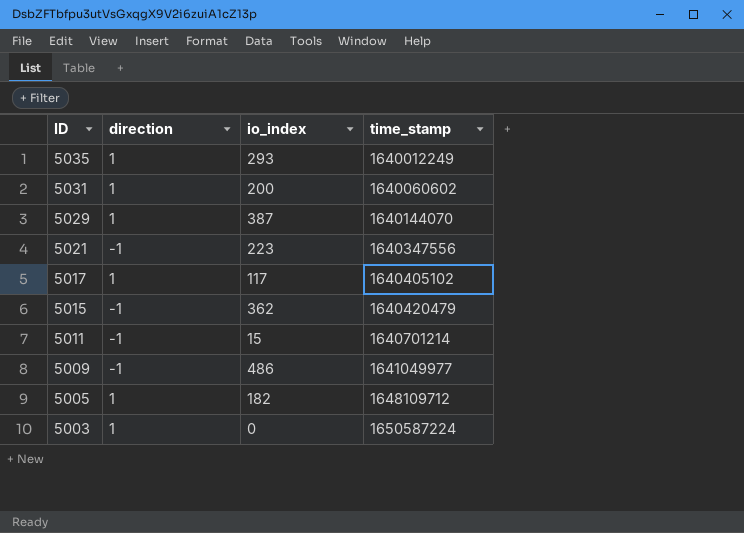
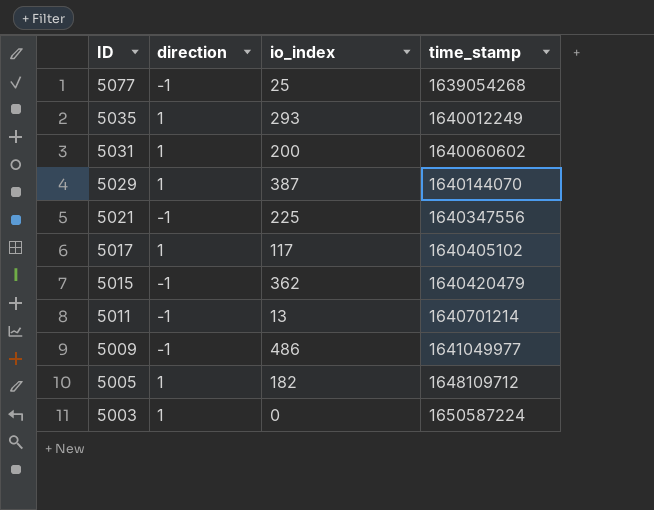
row 5077: none -> -1 | 25 | 1639054268
5021 | io_index: 223 -> 225
5011 | io_index: 15 -> 13

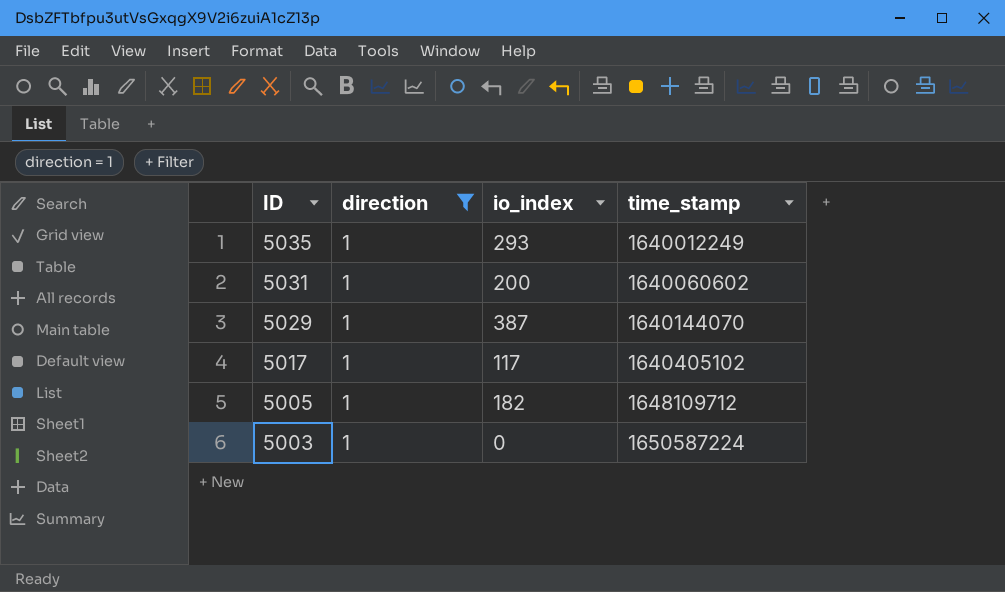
filter: none -> direction = 1

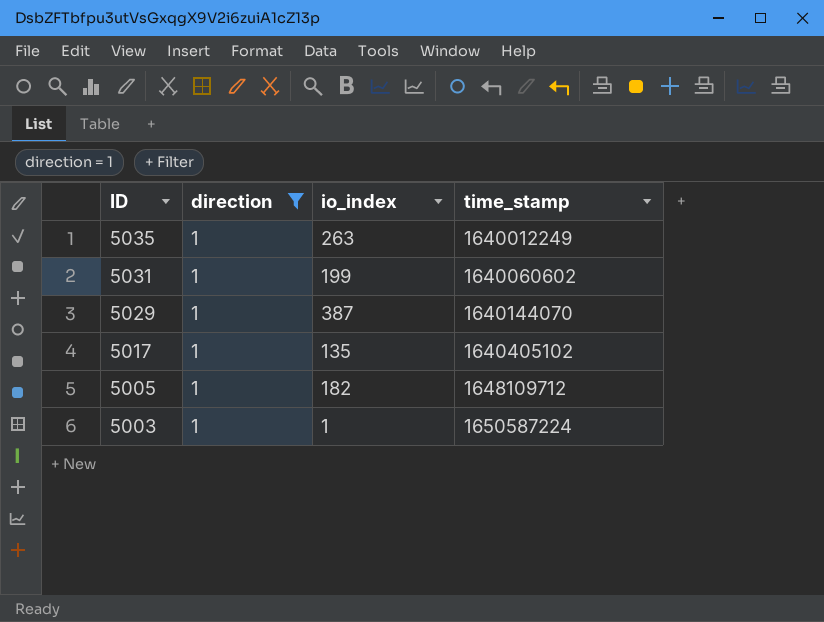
5035 | io_index: 293 -> 263
5031 | io_index: 200 -> 199
5017 | io_index: 117 -> 135
5003 | io_index: 0 -> 1

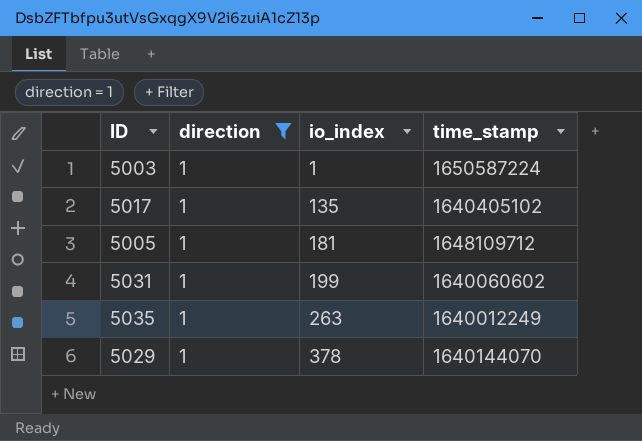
row order: ID descending -> io_index ascending
5005 | io_index: 182 -> 181
5029 | io_index: 387 -> 378

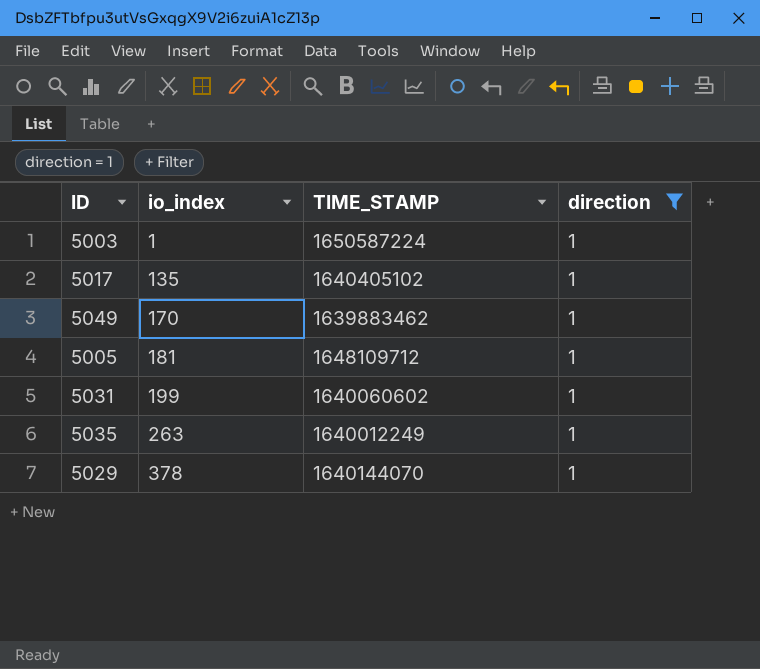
column name: time_stamp -> TIME_STAMP
column direction | position: 2 -> 4
row 5049: none -> 170 | 1639883462 | 1

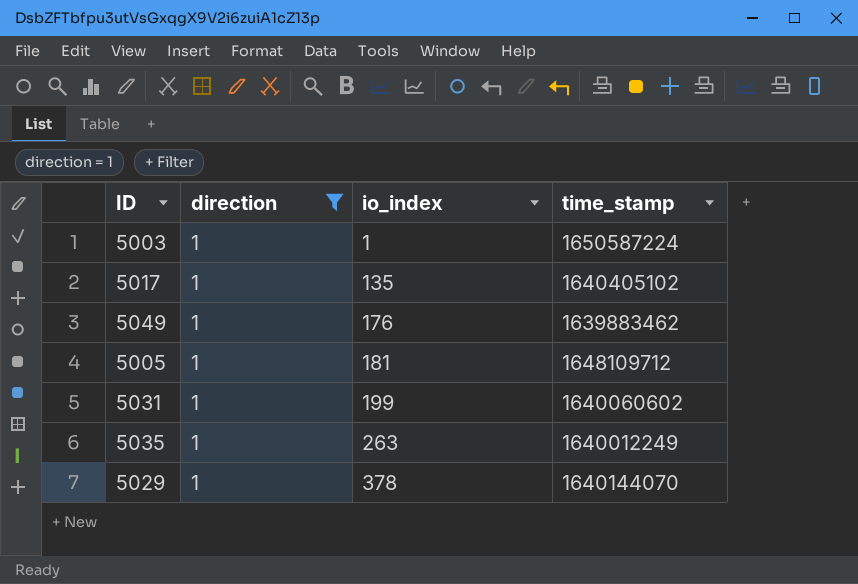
column direction | position: 4 -> 2
column name: TIME_STAMP -> time_stamp
5049 | io_index: 170 -> 176

